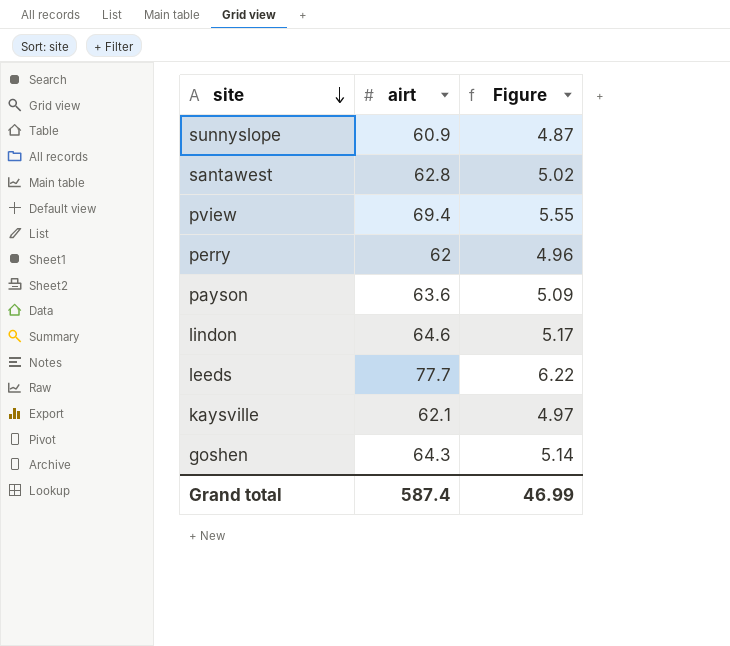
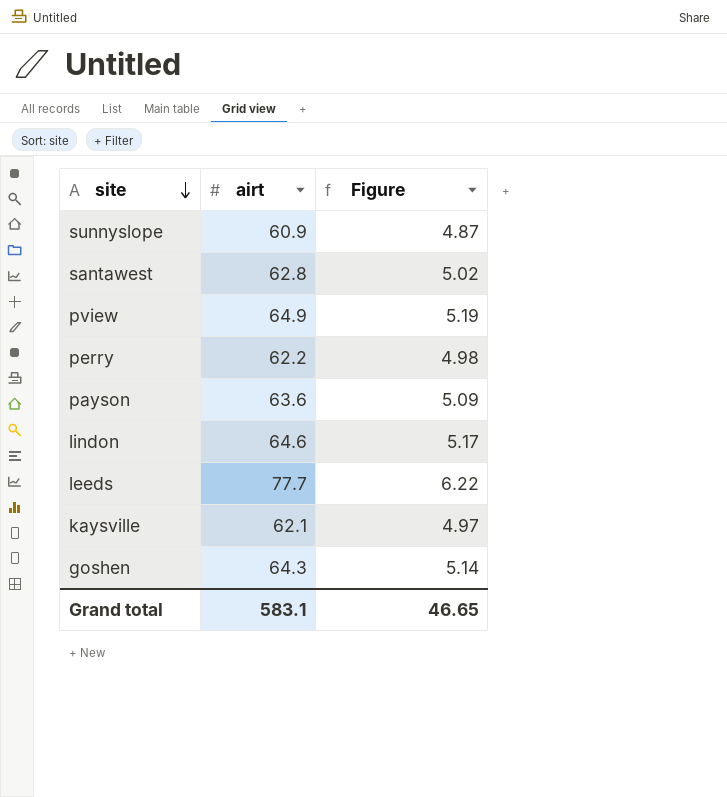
pview | airt: 69.4 -> 64.9
pview | Figure: 5.55 -> 5.19
perry | airt: 62 -> 62.2
perry | Figure: 4.96 -> 4.98
Grand total | airt: 587.4 -> 583.1
Grand total | Figure: 46.99 -> 46.65

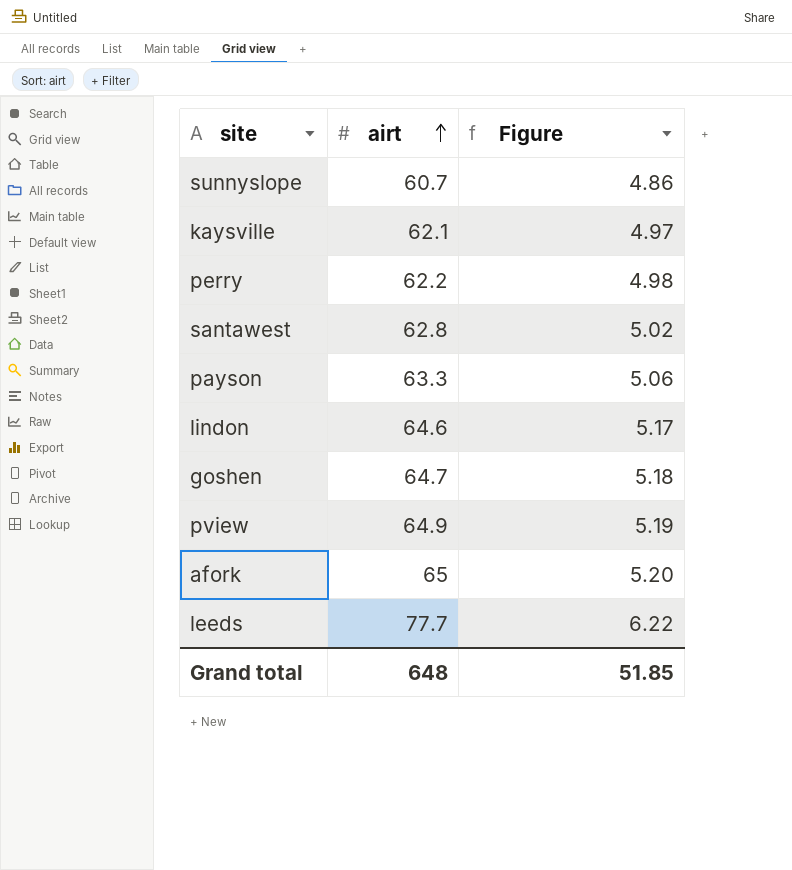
row order: site descending -> airt ascending
sunnyslope | airt: 60.9 -> 60.7
sunnyslope | Figure: 4.87 -> 4.86
payson | airt: 63.6 -> 63.3
payson | Figure: 5.09 -> 5.06
goshen | airt: 64.3 -> 64.7
goshen | Figure: 5.14 -> 5.18
row afork: none -> 65 | 5.20
Grand total | airt: 583.1 -> 648
Grand total | Figure: 46.65 -> 51.85

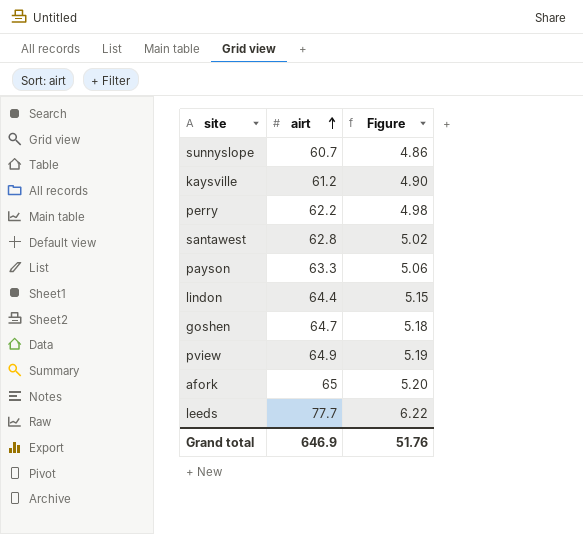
kaysville | airt: 62.1 -> 61.2
kaysville | Figure: 4.97 -> 4.90
lindon | airt: 64.6 -> 64.4
lindon | Figure: 5.17 -> 5.15
Grand total | airt: 648 -> 646.9
Grand total | Figure: 51.85 -> 51.76

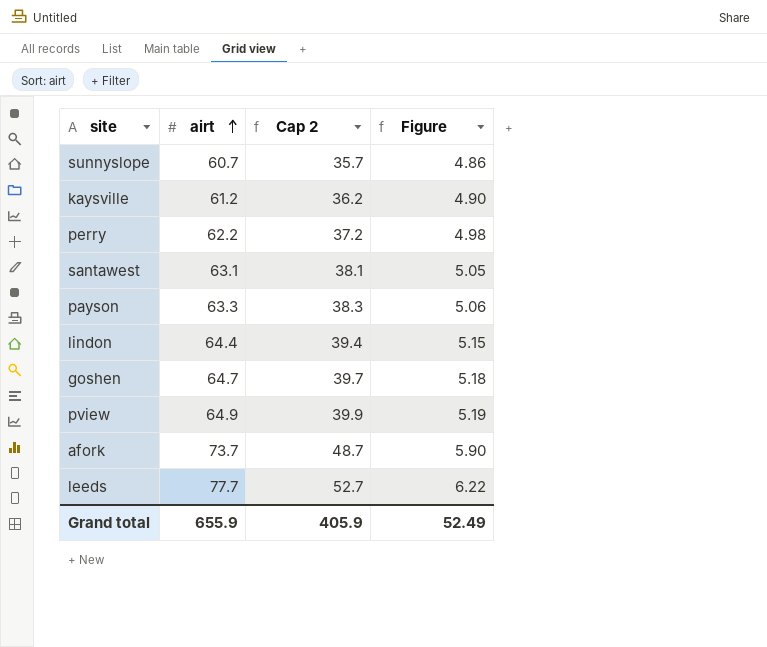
column Cap 2 | formula: none -> [airt] - 25
santawest | airt: 62.8 -> 63.1
santawest | Figure: 5.02 -> 5.05
afork | airt: 65 -> 73.7
afork | Figure: 5.20 -> 5.90
Grand total | airt: 646.9 -> 655.9
Grand total | Figure: 51.76 -> 52.49

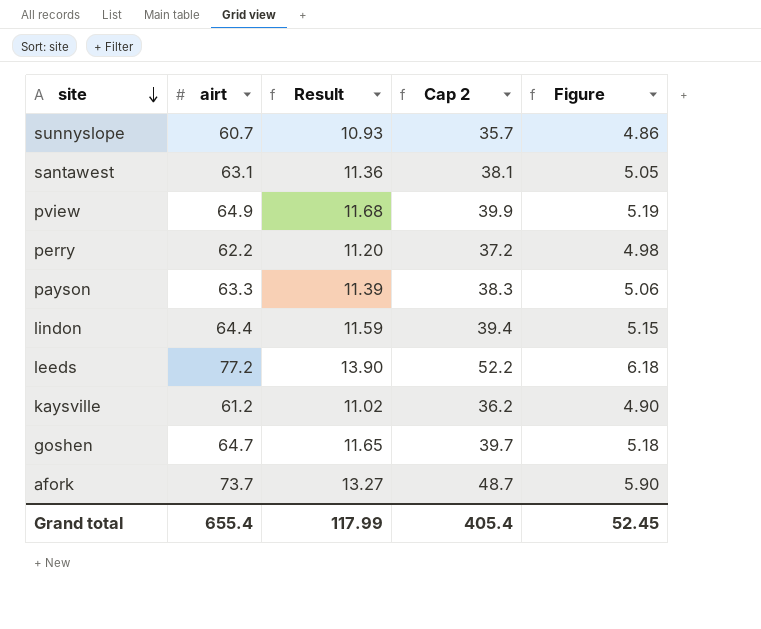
row order: airt ascending -> site descending
column Result | formula: none -> [airt] * 0.18
leeds | airt: 77.7 -> 77.2
leeds | Cap 2: 52.7 -> 52.2
leeds | Figure: 6.22 -> 6.18
Grand total | airt: 655.9 -> 655.4
Grand total | Cap 2: 405.9 -> 405.4
Grand total | Figure: 52.49 -> 52.45

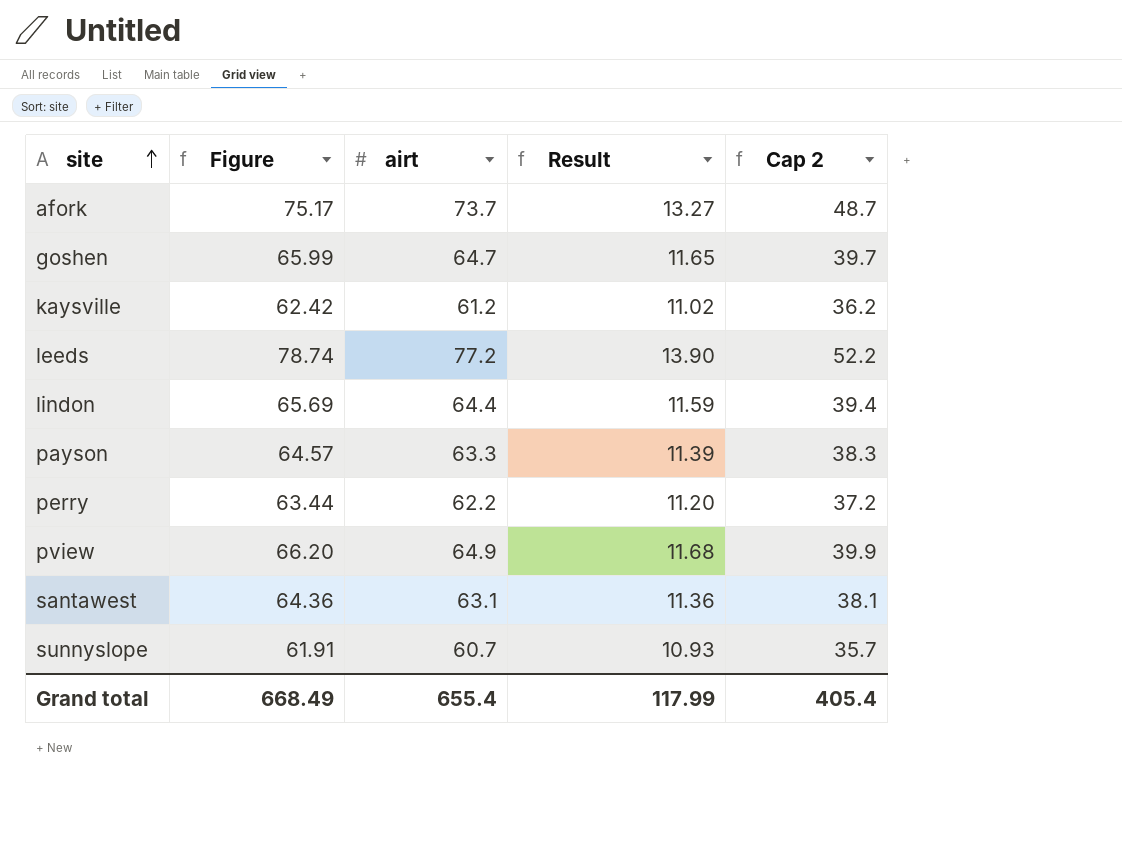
row order: site descending -> site ascending
column Figure | formula: [airt] * 0.08 -> [airt] * 1.02
column Figure | position: 5 -> 2
Grand total | Figure: 52.45 -> 668.49

